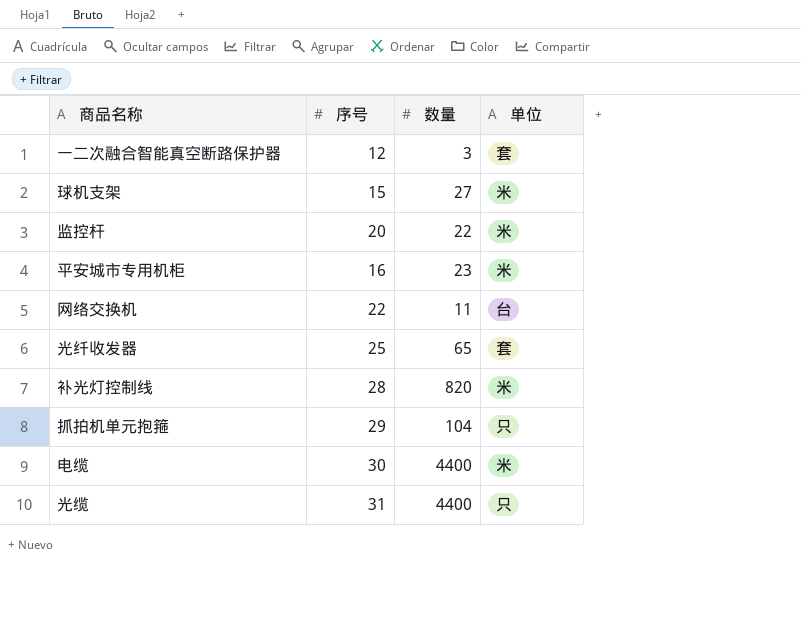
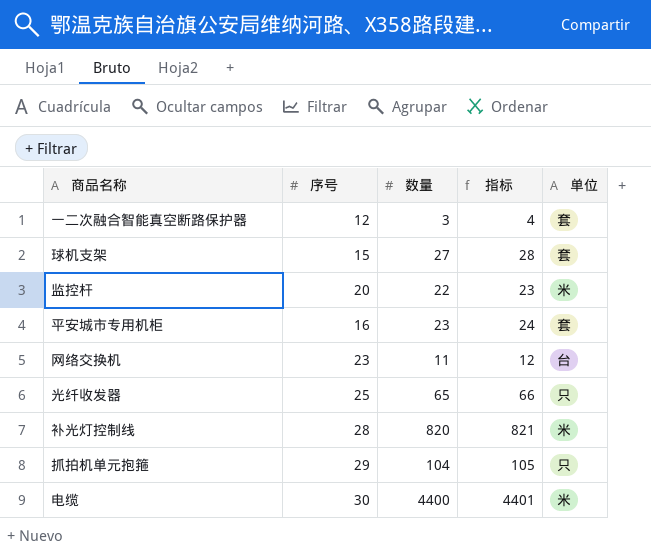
column 指标 | formula: none -> [数量] + 1
row 光缆: 31 | 4400 | 只 -> none
球机支架 | 单位: 米 -> 套
平安城市专用机柜 | 单位: 米 -> 套
网络交换机 | 序号: 22 -> 23
光纤收发器 | 单位: 套 -> 只

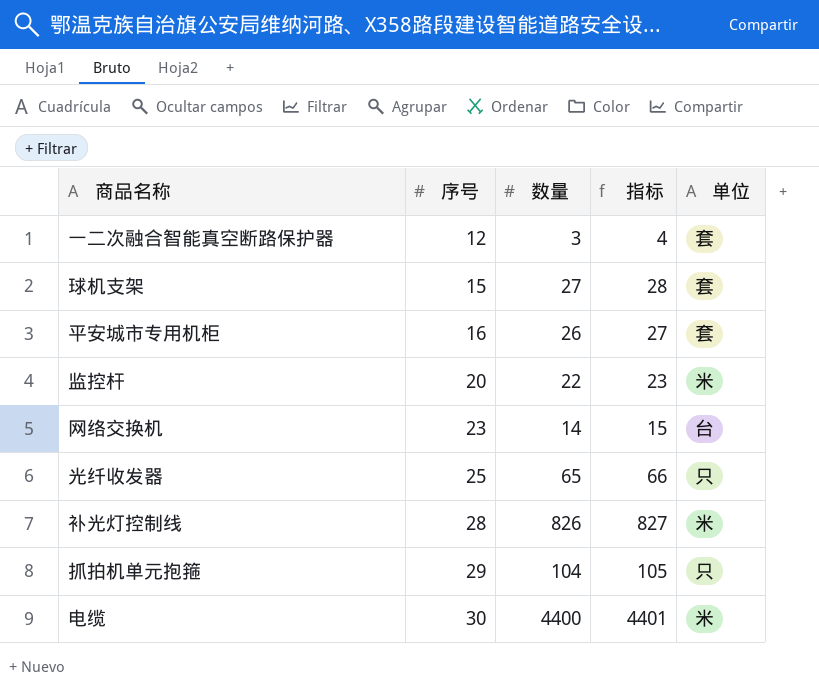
row order: none -> 序号 ascending
平安城市专用机柜 | 数量: 23 -> 26
平安城市专用机柜 | 指标: 24 -> 27
网络交换机 | 数量: 11 -> 14
网络交换机 | 指标: 12 -> 15
补光灯控制线 | 数量: 820 -> 826
补光灯控制线 | 指标: 821 -> 827

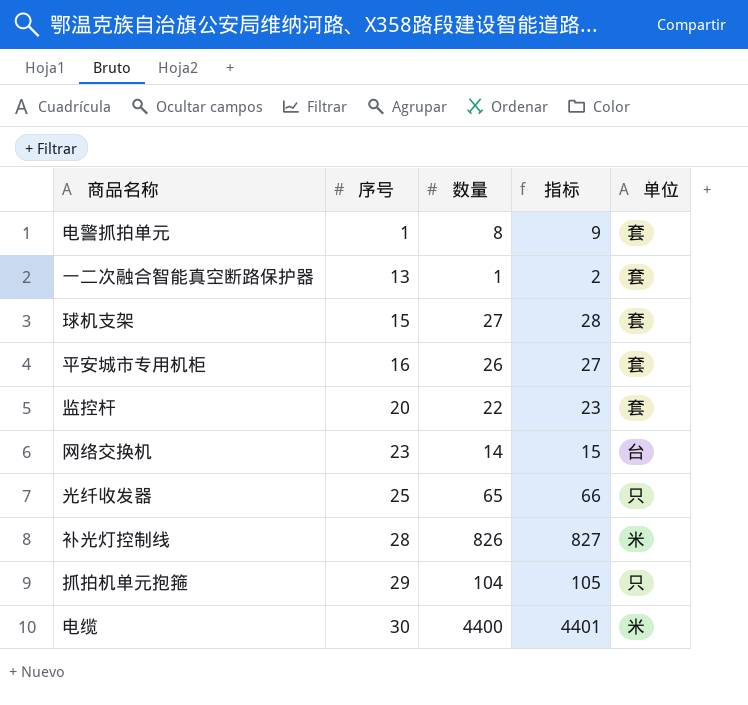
row 电警抓拍单元: none -> 1 | 8 | 9 | 套
一二次融合智能真空断路保护器 | 序号: 12 -> 13
一二次融合智能真空断路保护器 | 数量: 3 -> 1
一二次融合智能真空断路保护器 | 指标: 4 -> 2
监控杆 | 单位: 米 -> 套

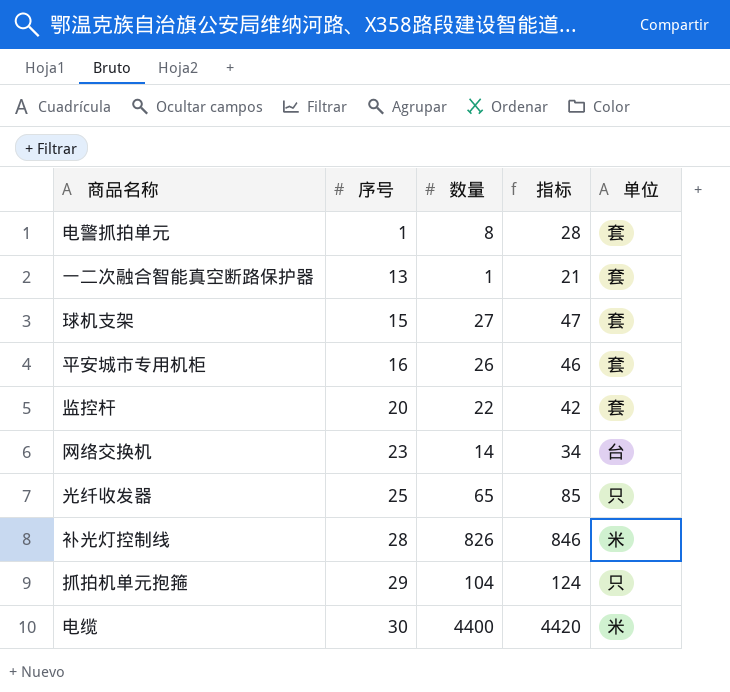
column 指标 | formula: [数量] + 1 -> [数量] + 20

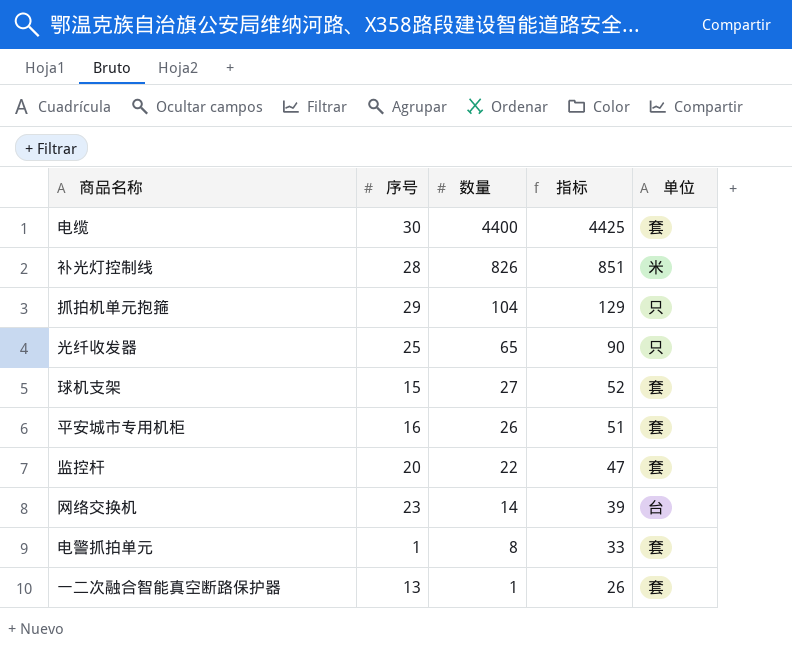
row order: 序号 ascending -> 数量 descending
column 指标 | formula: [数量] + 20 -> [数量] + 25
电缆 | 单位: 米 -> 套

